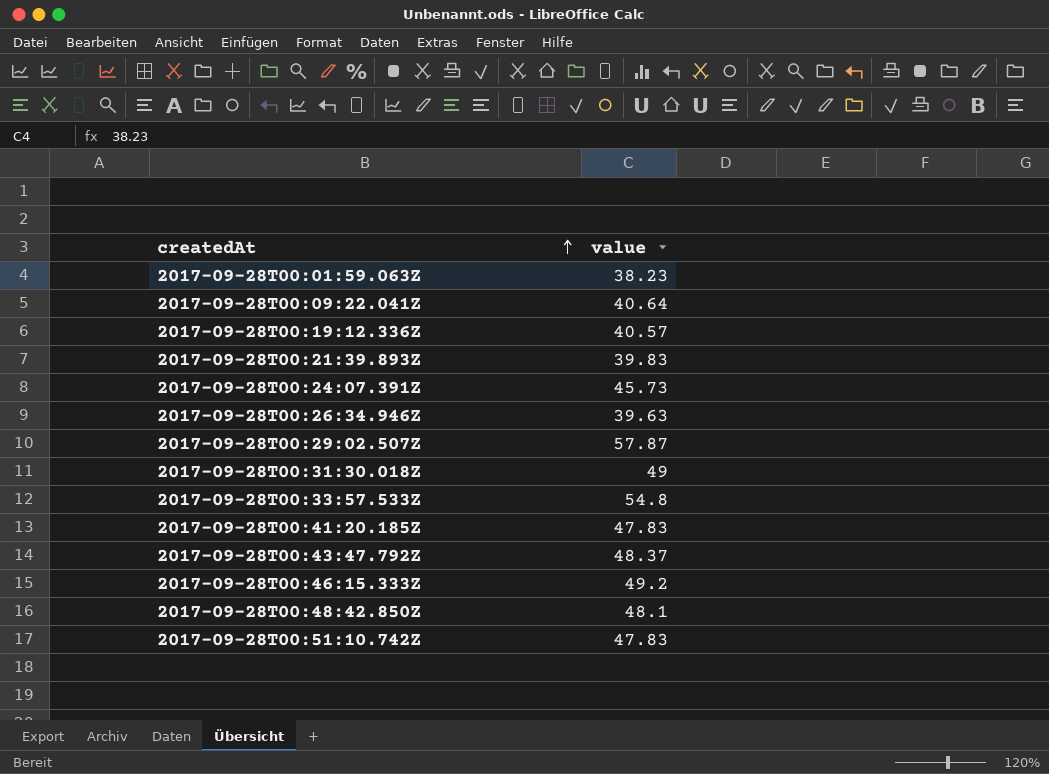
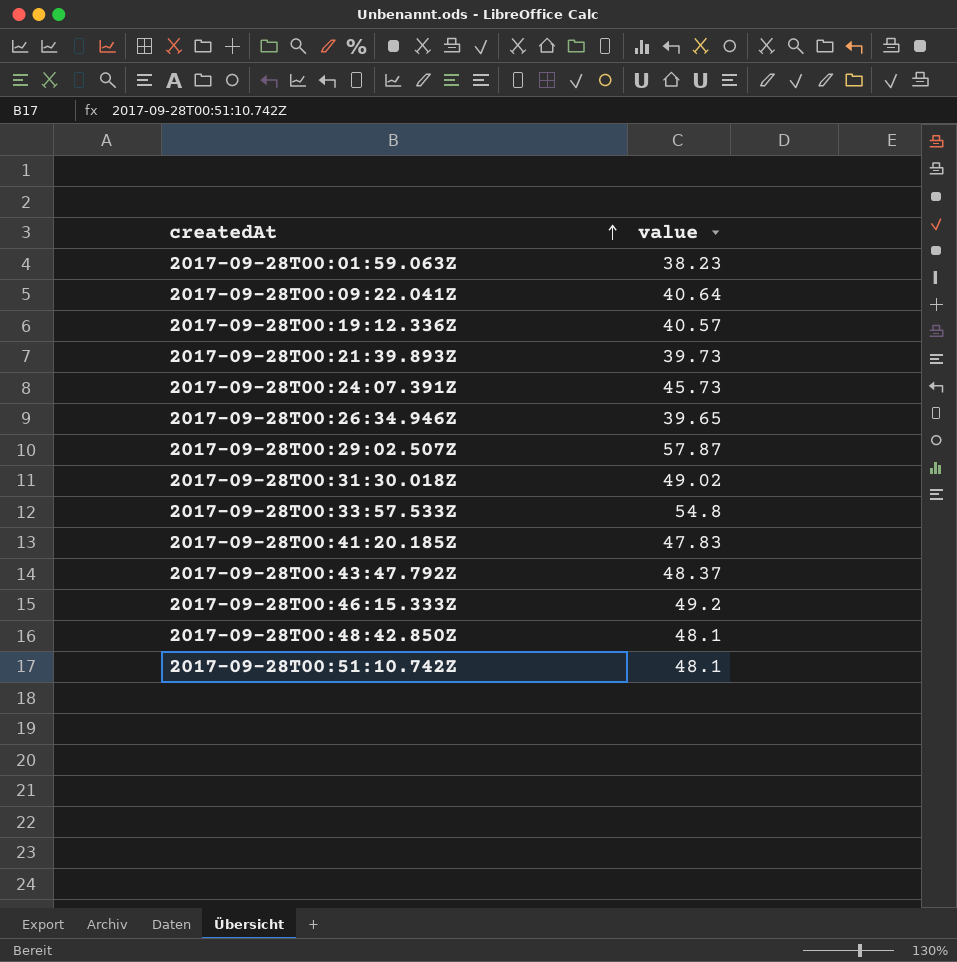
2017-09-28T00:21:39.893Z | value: 39.83 -> 39.73
2017-09-28T00:26:34.946Z | value: 39.63 -> 39.65
2017-09-28T00:31:30.018Z | value: 49 -> 49.02
2017-09-28T00:51:10.742Z | value: 47.83 -> 48.1

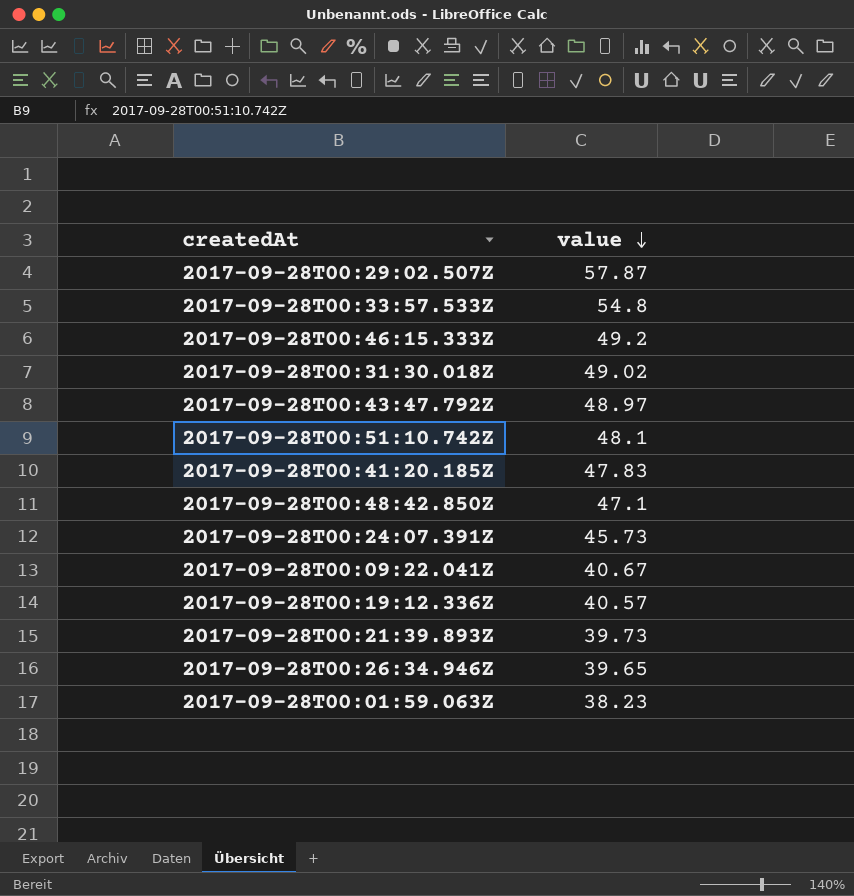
row order: createdAt ascending -> value descending
2017-09-28T00:43:47.792Z | value: 48.37 -> 48.97
2017-09-28T00:48:42.850Z | value: 48.1 -> 47.1
2017-09-28T00:09:22.041Z | value: 40.64 -> 40.67

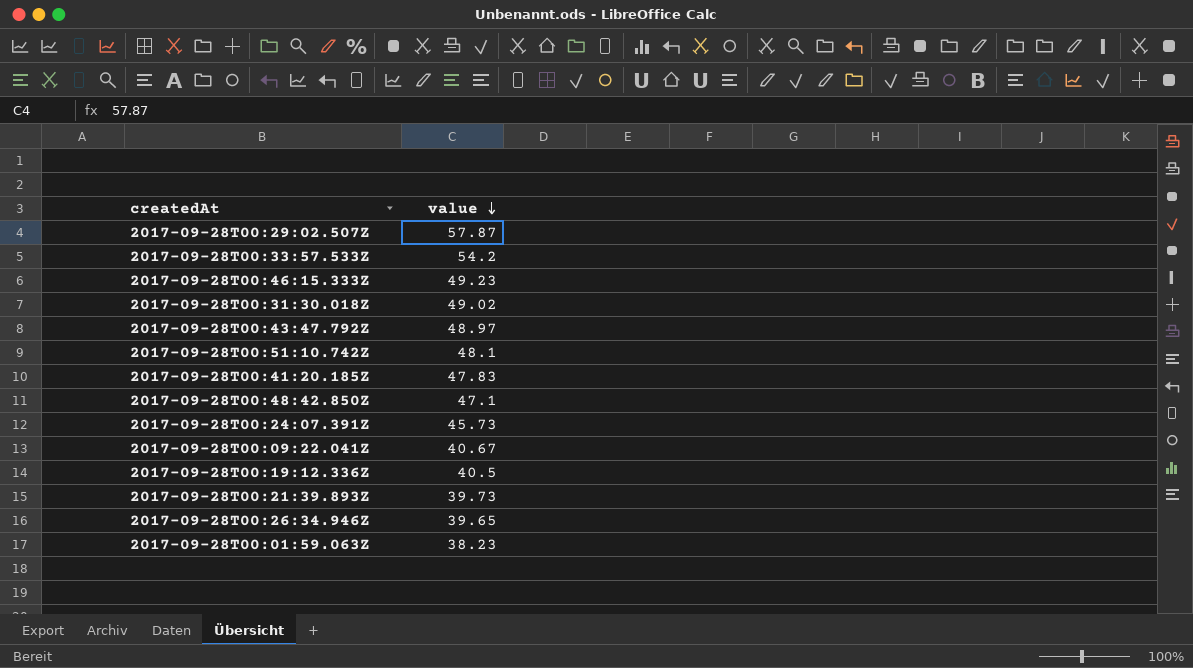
2017-09-28T00:33:57.533Z | value: 54.8 -> 54.2
2017-09-28T00:46:15.333Z | value: 49.2 -> 49.23
2017-09-28T00:19:12.336Z | value: 40.57 -> 40.5

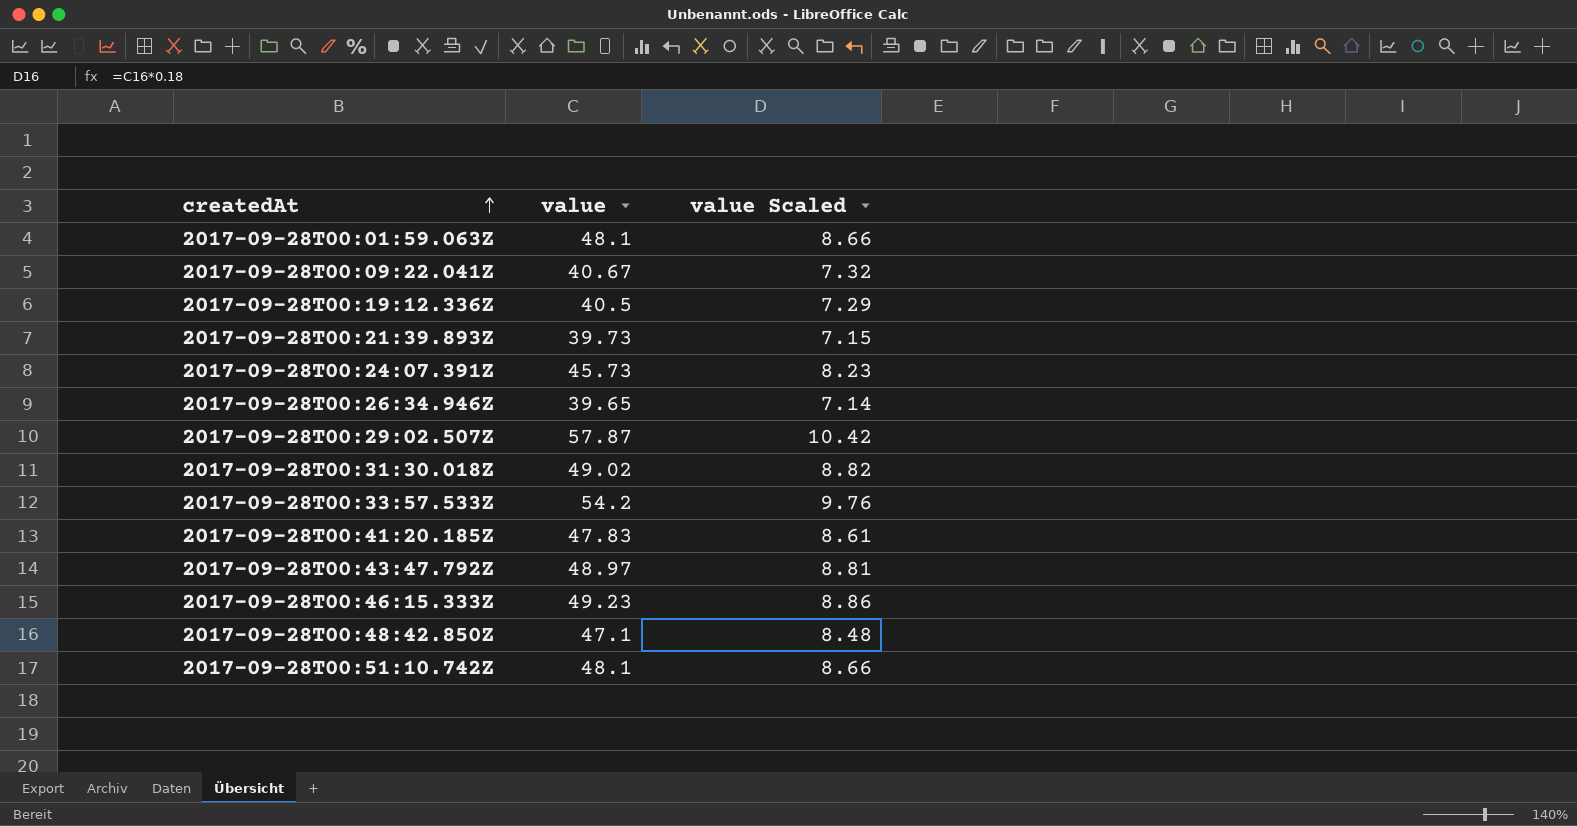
row order: value descending -> createdAt ascending
column value Scaled | formula: none -> [value] * 0.18
2017-09-28T00:01:59.063Z | value: 38.23 -> 48.1

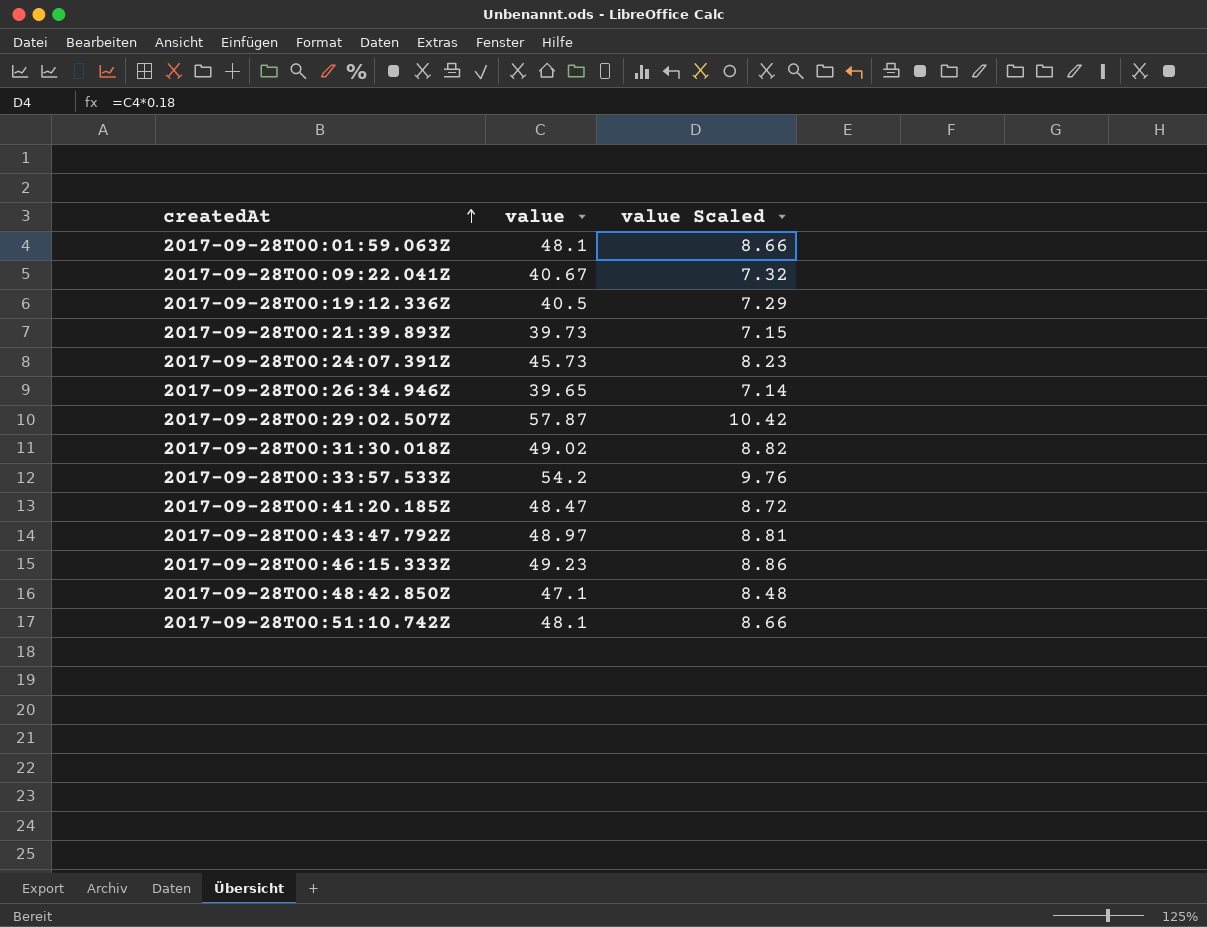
2017-09-28T00:41:20.185Z | value: 47.83 -> 48.47
2017-09-28T00:41:20.185Z | value Scaled: 8.61 -> 8.72

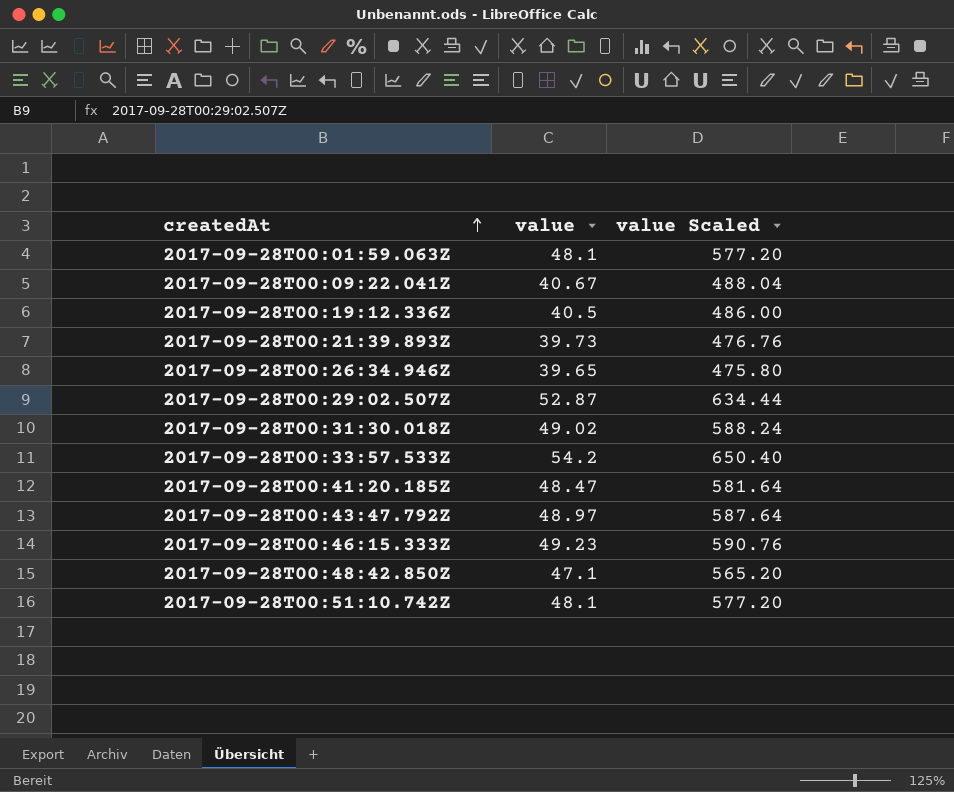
column value Scaled | formula: [value] * 0.18 -> [value] * 12
row 2017-09-28T00:24:07.391Z: 45.73 | 8.23 -> none
2017-09-28T00:29:02.507Z | value: 57.87 -> 52.87

